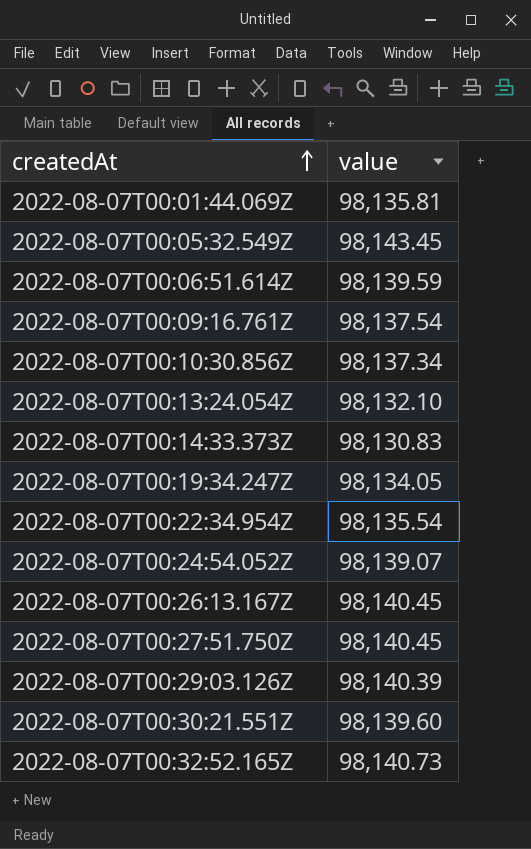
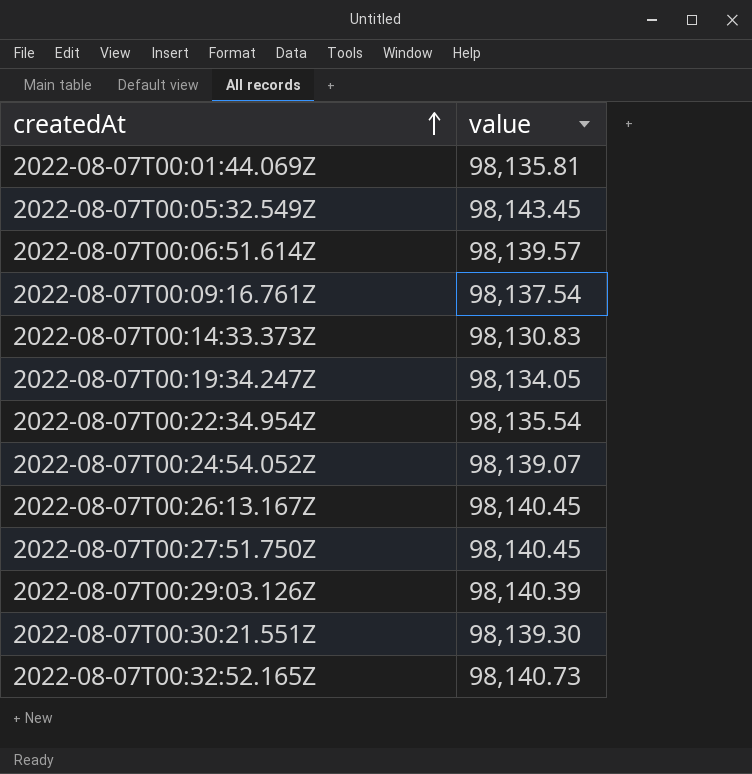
row 2022-08-07T00:10:30.856Z: 98,137.34 -> none
row 2022-08-07T00:13:24.054Z: 98,132.10 -> none
2022-08-07T00:06:51.614Z | value: 98,139.59 -> 98,139.57
2022-08-07T00:30:21.551Z | value: 98,139.60 -> 98,139.30

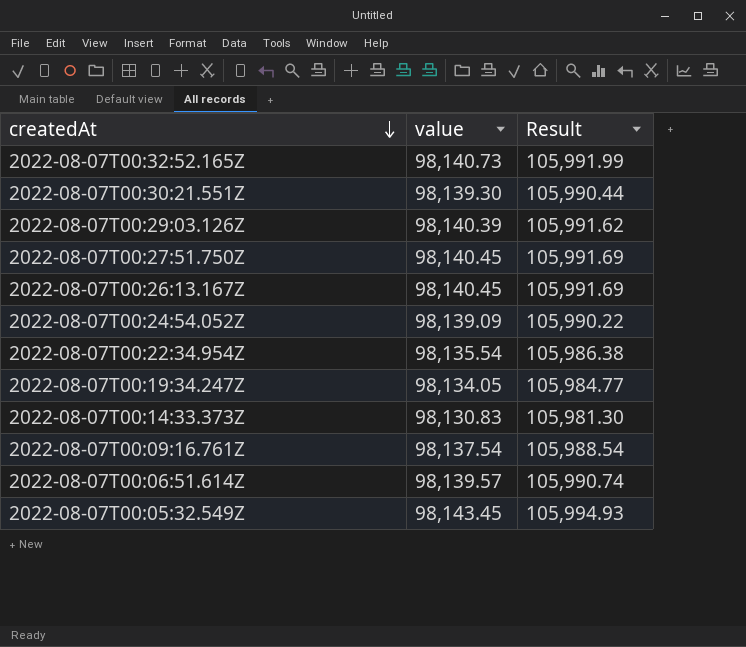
row order: createdAt ascending -> createdAt descending
column Result | formula: none -> [value] * 1.08
row 2022-08-07T00:01:44.069Z: 98,135.81 -> none
2022-08-07T00:24:54.052Z | value: 98,139.07 -> 98,139.09

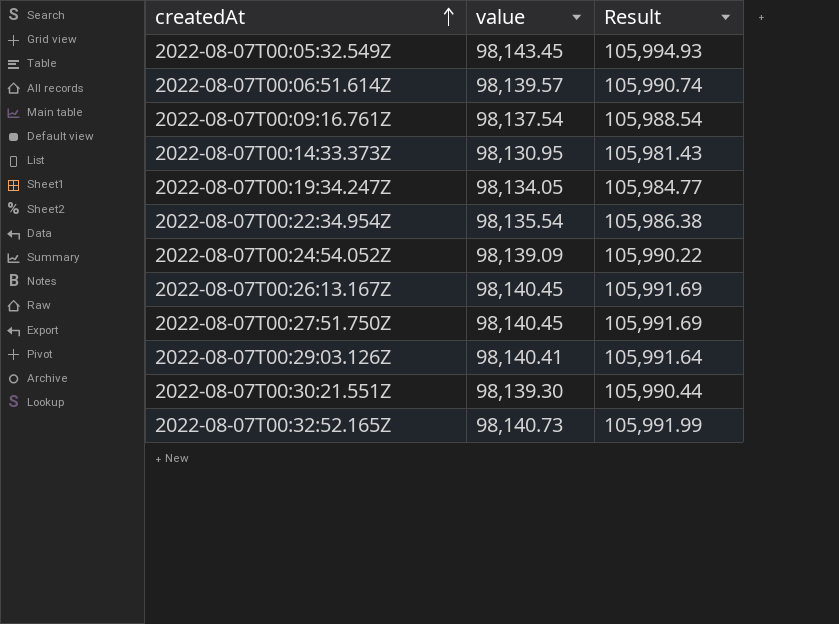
row order: createdAt descending -> createdAt ascending
2022-08-07T00:14:33.373Z | value: 98,130.83 -> 98,130.95
2022-08-07T00:14:33.373Z | Result: 105,981.30 -> 105,981.43
2022-08-07T00:29:03.126Z | value: 98,140.39 -> 98,140.41
2022-08-07T00:29:03.126Z | Result: 105,991.62 -> 105,991.64

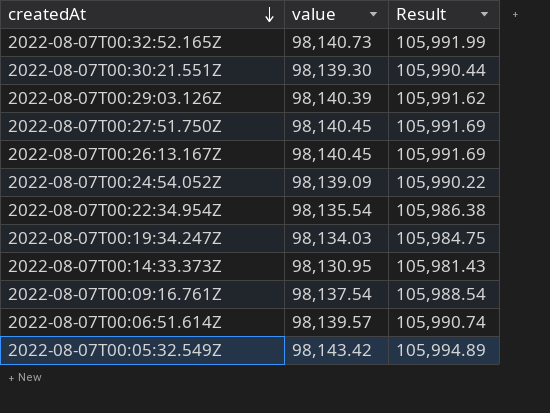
row order: createdAt ascending -> createdAt descending
2022-08-07T00:29:03.126Z | value: 98,140.41 -> 98,140.39
2022-08-07T00:29:03.126Z | Result: 105,991.64 -> 105,991.62
2022-08-07T00:19:34.247Z | value: 98,134.05 -> 98,134.03
2022-08-07T00:19:34.247Z | Result: 105,984.77 -> 105,984.75
2022-08-07T00:05:32.549Z | value: 98,143.45 -> 98,143.42
2022-08-07T00:05:32.549Z | Result: 105,994.93 -> 105,994.89

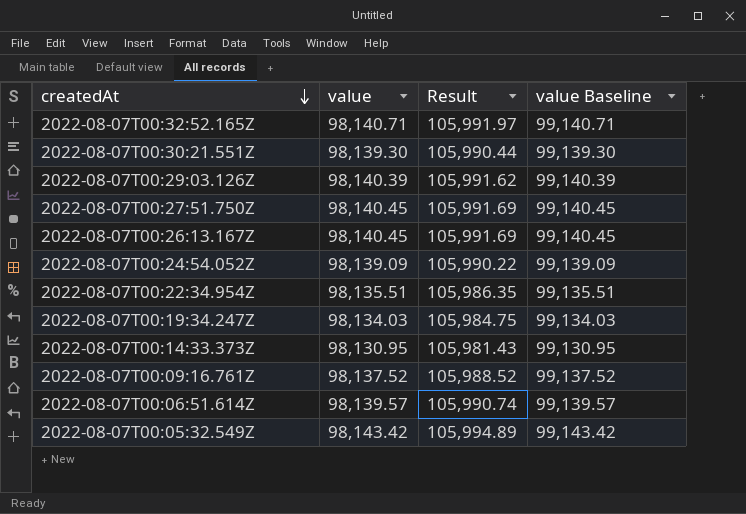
column value Baseline | formula: none -> [value] + 1000
2022-08-07T00:32:52.165Z | value: 98,140.73 -> 98,140.71
2022-08-07T00:32:52.165Z | Result: 105,991.99 -> 105,991.97
2022-08-07T00:22:34.954Z | value: 98,135.54 -> 98,135.51
2022-08-07T00:22:34.954Z | Result: 105,986.38 -> 105,986.35
2022-08-07T00:09:16.761Z | value: 98,137.54 -> 98,137.52
2022-08-07T00:09:16.761Z | Result: 105,988.54 -> 105,988.52

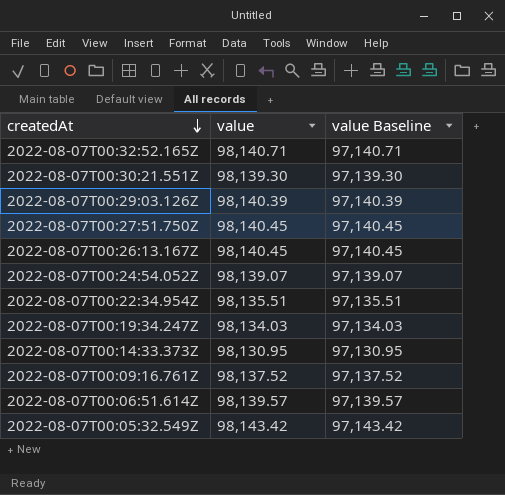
column Result | formula: [value] * 1.08 -> none
column value Baseline | formula: [value] + 1000 -> [value] - 1000
2022-08-07T00:24:54.052Z | value: 98,139.09 -> 98,139.07

